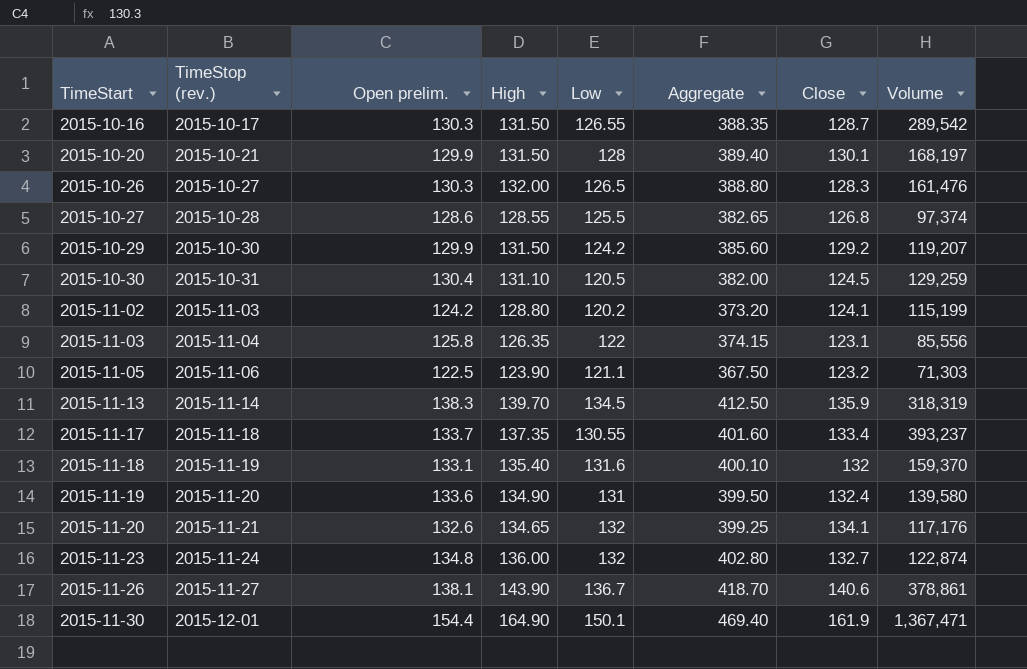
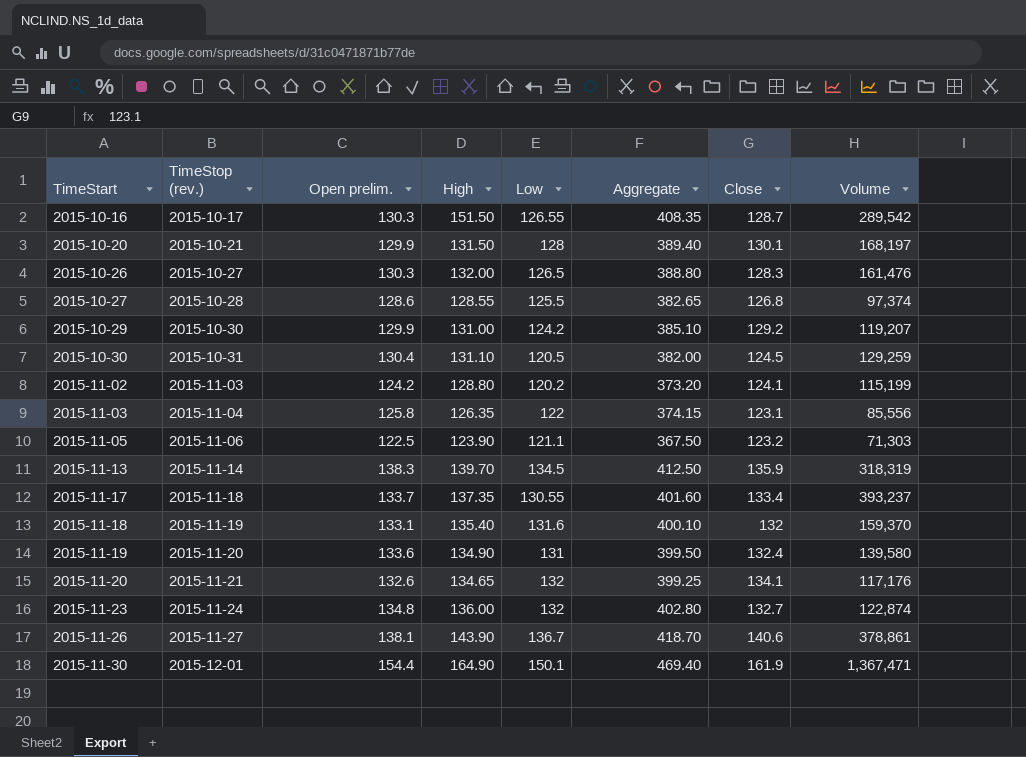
2015-10-16 | High: 131.50 -> 151.50
2015-10-16 | Aggregate: 388.35 -> 408.35
2015-10-29 | High: 131.50 -> 131.00
2015-10-29 | Aggregate: 385.60 -> 385.10

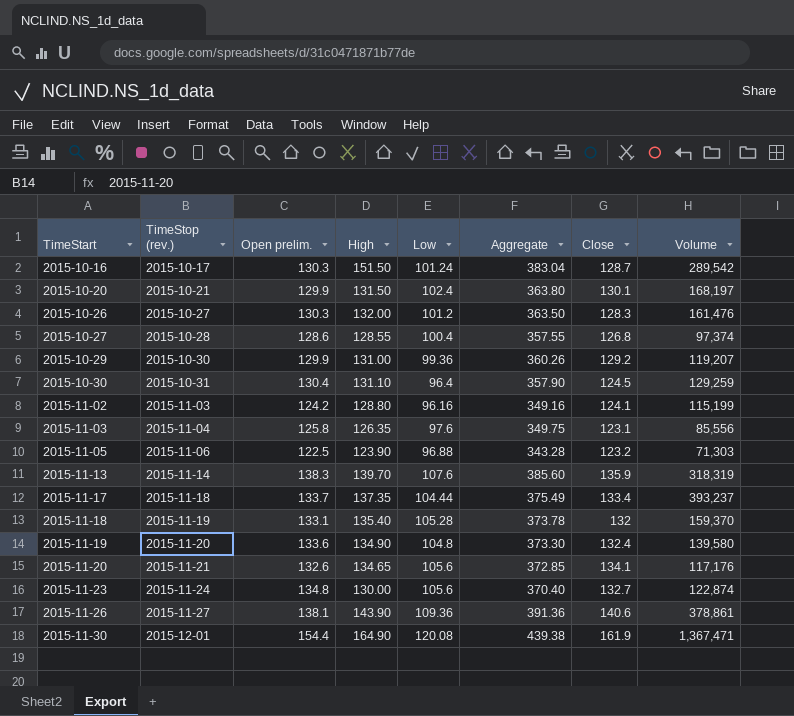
2015-10-16 | Low: 126.55 -> 101.24
2015-10-16 | Aggregate: 408.35 -> 383.04
2015-10-20 | Low: 128 -> 102.4
2015-10-20 | Aggregate: 389.40 -> 363.80
2015-10-26 | Low: 126.5 -> 101.2
2015-10-26 | Aggregate: 388.80 -> 363.50
2015-10-27 | Low: 125.5 -> 100.4
2015-10-27 | Aggregate: 382.65 -> 357.55
2015-10-29 | Low: 124.2 -> 99.36
2015-10-29 | Aggregate: 385.10 -> 360.26
2015-10-30 | Low: 120.5 -> 96.4
2015-10-30 | Aggregate: 382.00 -> 357.90
2015-11-02 | Low: 120.2 -> 96.16
2015-11-02 | Aggregate: 373.20 -> 349.16
2015-11-03 | Low: 122 -> 97.6
2015-11-03 | Aggregate: 374.15 -> 349.75
2015-11-05 | Low: 121.1 -> 96.88
2015-11-05 | Aggregate: 367.50 -> 343.28
2015-11-13 | Low: 134.5 -> 107.6
2015-11-13 | Aggregate: 412.50 -> 385.60
2015-11-17 | Low: 130.55 -> 104.44
2015-11-17 | Aggregate: 401.60 -> 375.49
2015-11-18 | Low: 131.6 -> 105.28
2015-11-18 | Aggregate: 400.10 -> 373.78
2015-11-19 | Low: 131 -> 104.8
2015-11-19 | Aggregate: 399.50 -> 373.30
2015-11-20 | Low: 132 -> 105.6
2015-11-20 | Aggregate: 399.25 -> 372.85
2015-11-23 | High: 136.00 -> 130.00
2015-11-23 | Low: 132 -> 105.6
2015-11-23 | Aggregate: 402.80 -> 370.40
2015-11-26 | Low: 136.7 -> 109.36
2015-11-26 | Aggregate: 418.70 -> 391.36
2015-11-30 | Low: 150.1 -> 120.08
2015-11-30 | Aggregate: 469.40 -> 439.38

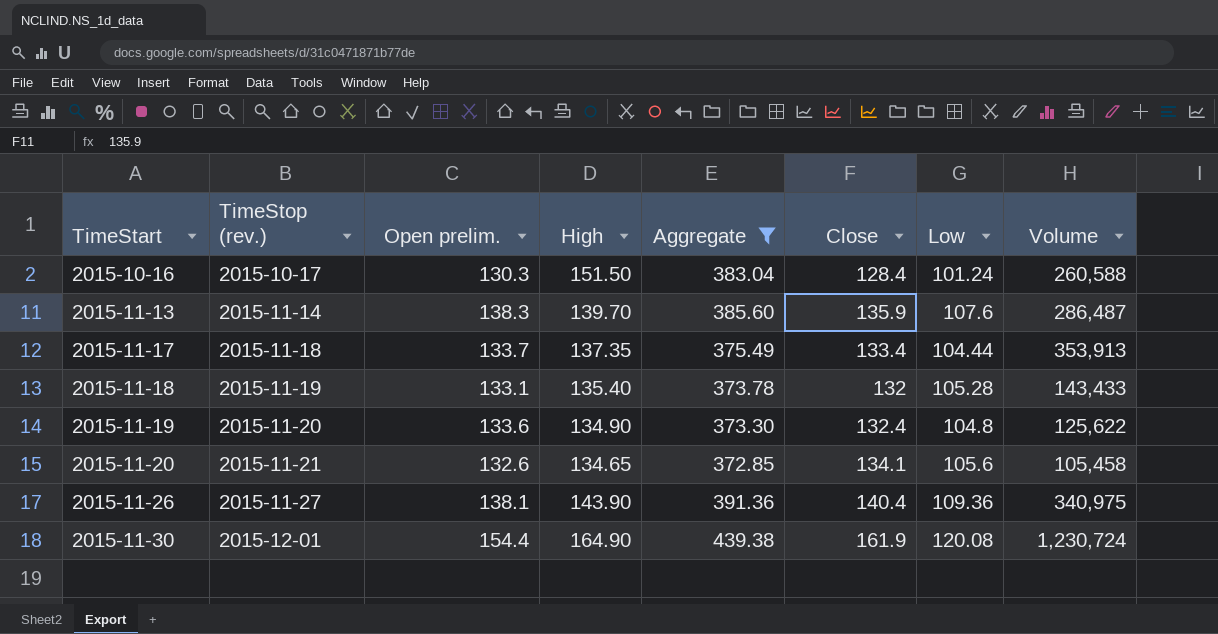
filter: none -> Aggregate >= 372.85
column Low | position: 5 -> 7
2015-10-16 | Close: 128.7 -> 128.4
2015-10-16 | Volume: 289,542 -> 260,588
2015-11-13 | Volume: 318,319 -> 286,487
2015-11-17 | Volume: 393,237 -> 353,913
2015-11-18 | Volume: 159,370 -> 143,433
2015-11-19 | Volume: 139,580 -> 125,622
2015-11-20 | Volume: 117,176 -> 105,458
2015-11-26 | Close: 140.6 -> 140.4
2015-11-26 | Volume: 378,861 -> 340,975
2015-11-30 | Volume: 1,367,471 -> 1,230,724

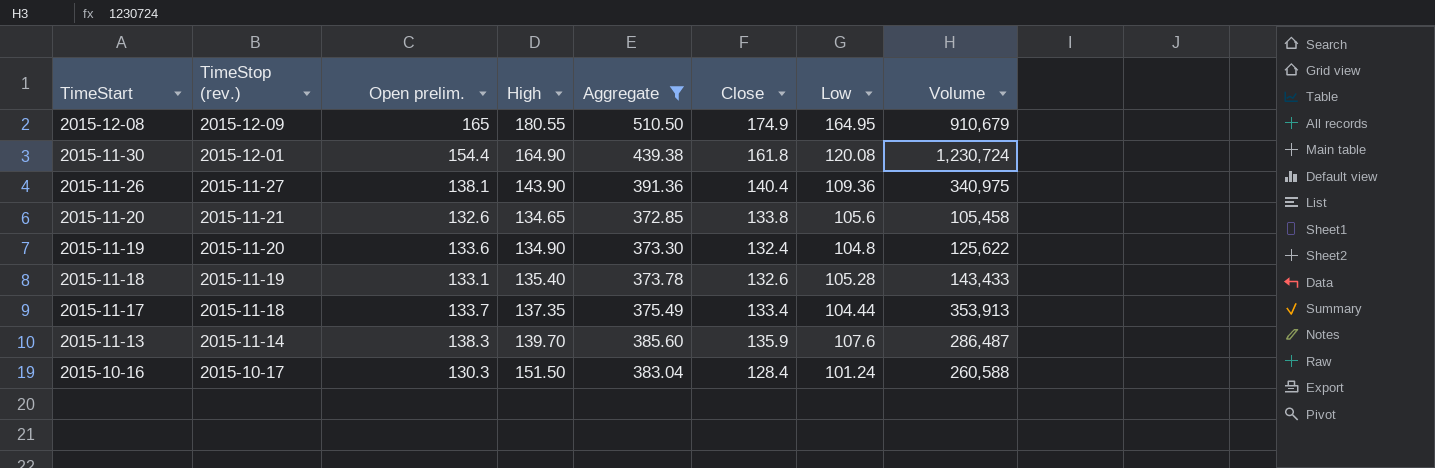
row order: TimeStart ascending -> TimeStart descending
row 2015-12-08: none -> 2015-12-09 | 165 | 180.55 | 510.50 | 174.9 | 164.95 | 910,679
2015-11-30 | Close: 161.9 -> 161.8
2015-11-20 | Close: 134.1 -> 133.8
2015-11-18 | Close: 132 -> 132.6

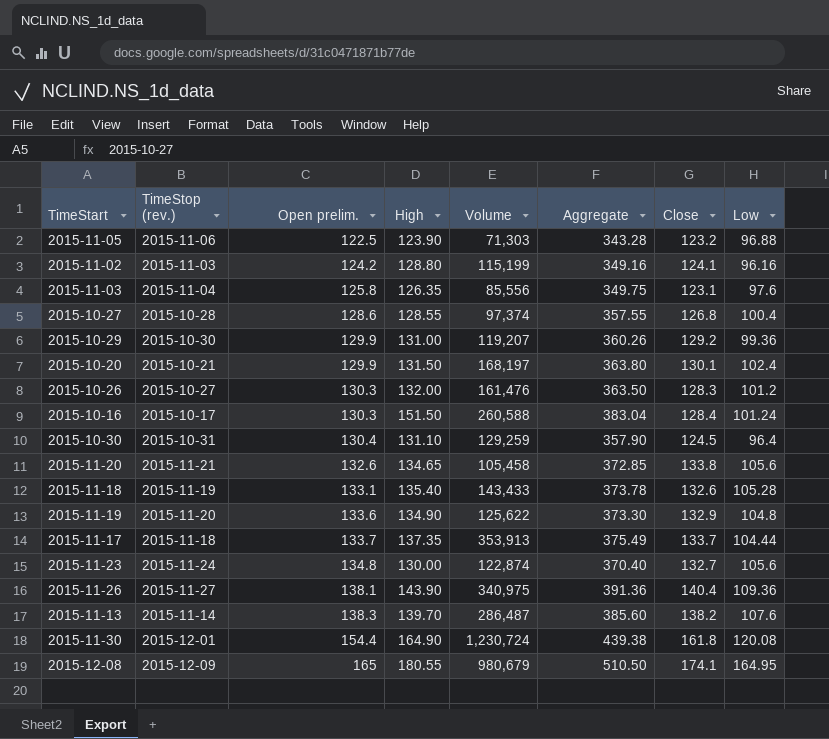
filter: Aggregate >= 372.85 -> none
row order: TimeStart descending -> Open prelim. ascending
column Volume | position: 8 -> 5
2015-11-19 | Close: 132.4 -> 132.9
2015-11-17 | Close: 133.4 -> 133.7
2015-11-13 | Close: 135.9 -> 138.2
2015-12-08 | Volume: 910,679 -> 980,679
2015-12-08 | Close: 174.9 -> 174.1

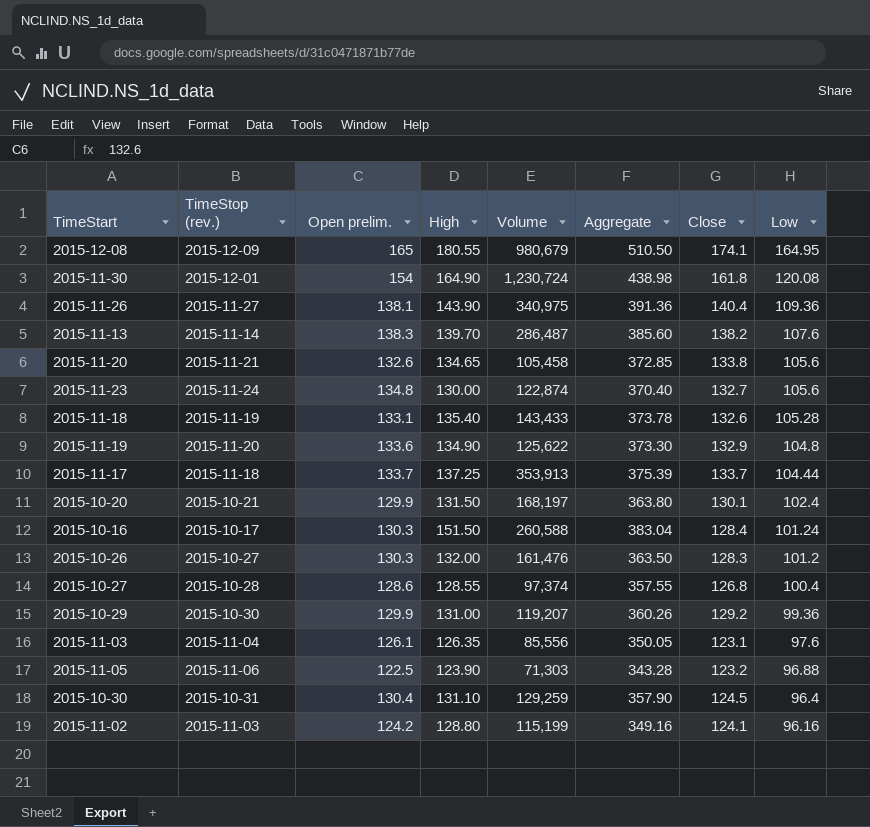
row order: Open prelim. ascending -> Low descending
2015-11-30 | Open prelim.: 154.4 -> 154
2015-11-30 | Aggregate: 439.38 -> 438.98
2015-11-17 | High: 137.35 -> 137.25
2015-11-17 | Aggregate: 375.49 -> 375.39
2015-11-03 | Open prelim.: 125.8 -> 126.1
2015-11-03 | Aggregate: 349.75 -> 350.05

